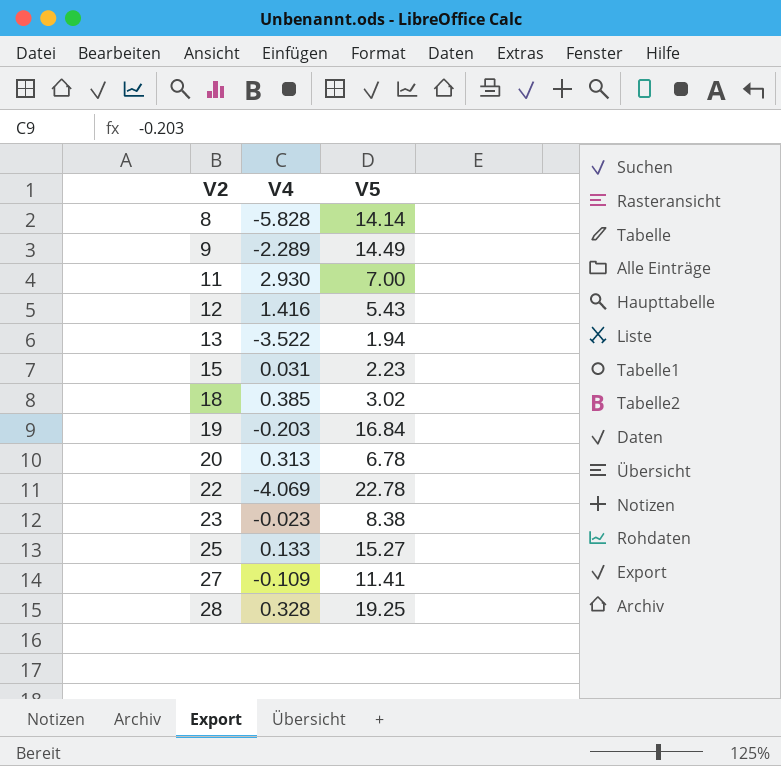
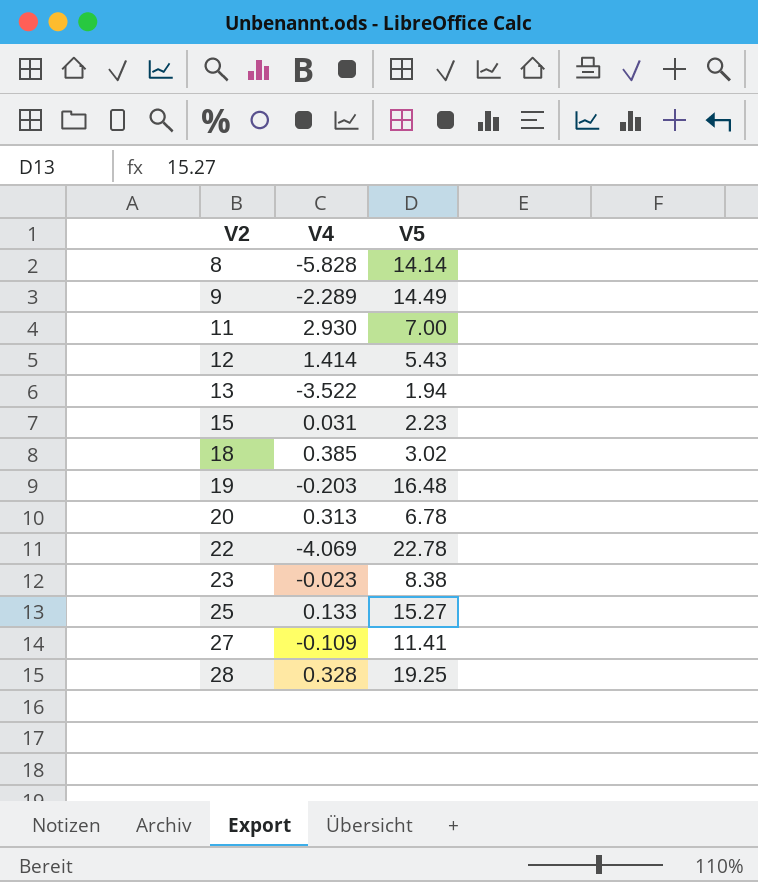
12 | V4: 1.416 -> 1.414
19 | V5: 16.84 -> 16.48

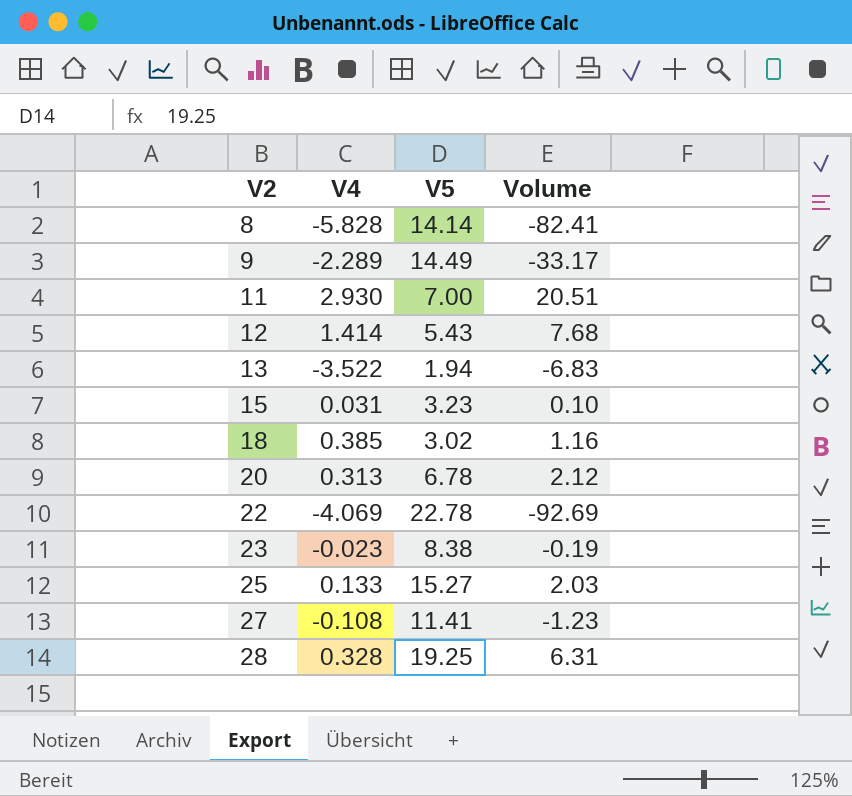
column Volume | formula: none -> [V4] * [V5]
row 19: -0.203 | 16.48 -> none
15 | V5: 2.23 -> 3.23
27 | V4: -0.109 -> -0.108

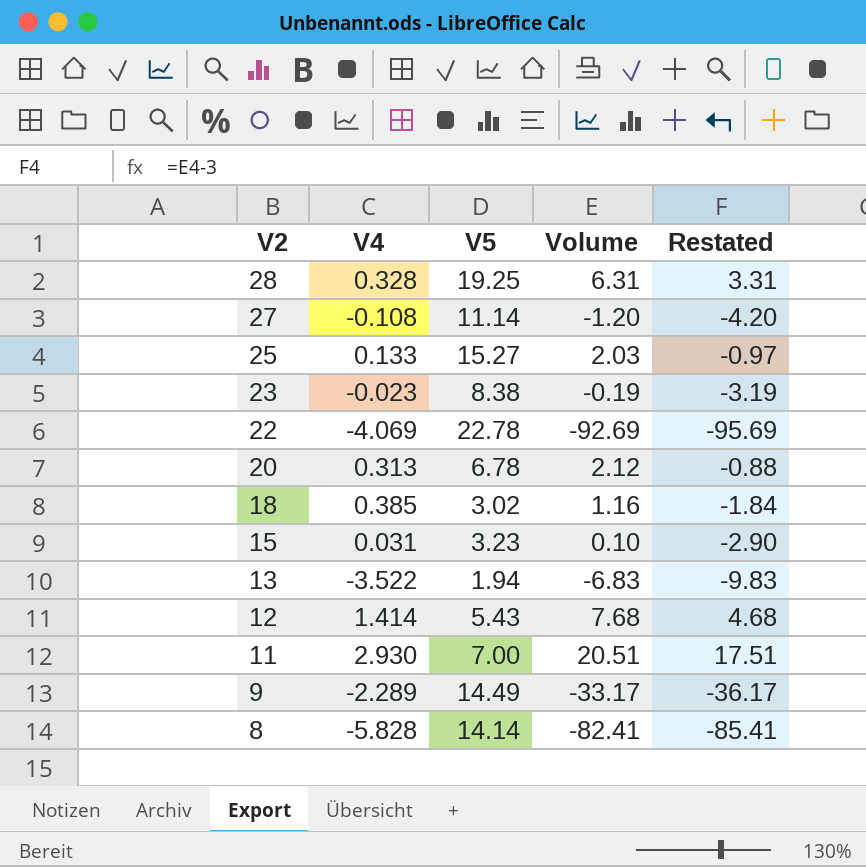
row order: V2 ascending -> V2 descending
column Restated | formula: none -> [Volume] - 3
27 | V5: 11.41 -> 11.14
27 | Volume: -1.23 -> -1.20

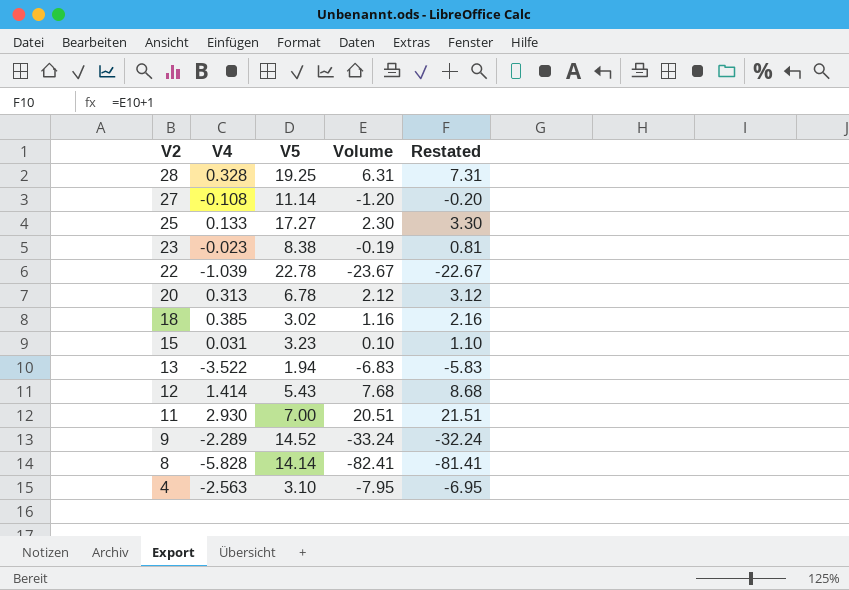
column Restated | formula: [Volume] - 3 -> [Volume] + 1
25 | V5: 15.27 -> 17.27
25 | Volume: 2.03 -> 2.30
22 | V4: -4.069 -> -1.039
22 | Volume: -92.69 -> -23.67
9 | V5: 14.49 -> 14.52
9 | Volume: -33.17 -> -33.24
row 4: none -> -2.563 | 3.10 | -7.95 | -6.95

